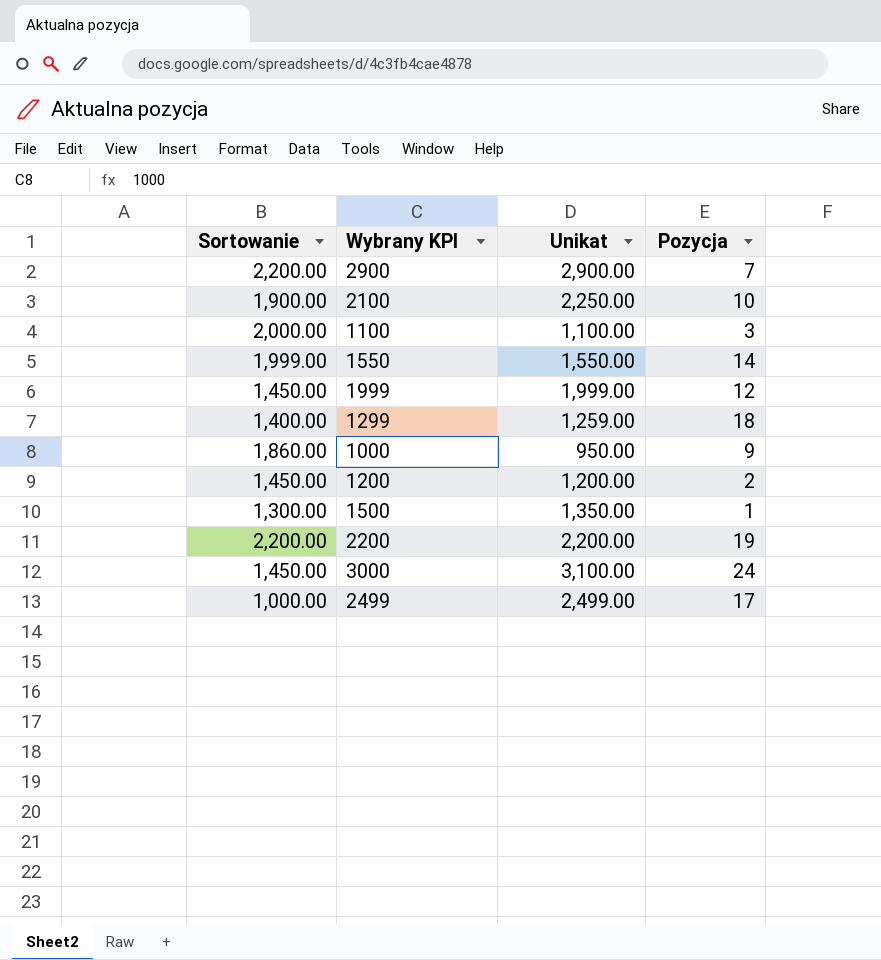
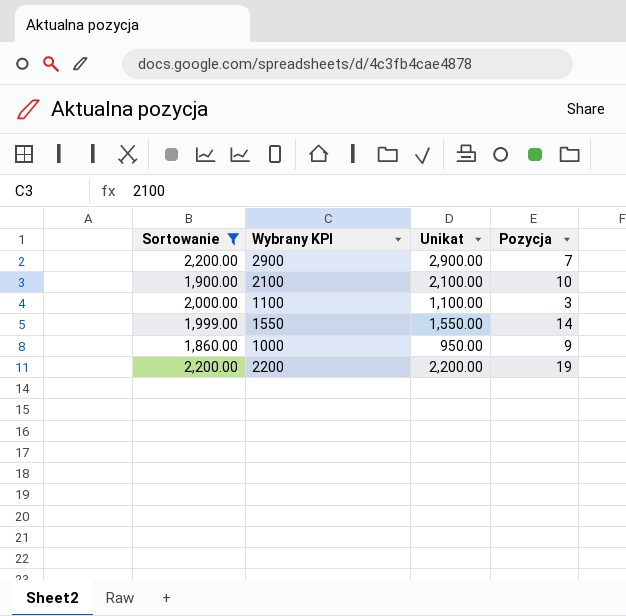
filter: none -> Sortowanie >= 1,860.00
2100 | Unikat: 2,250.00 -> 2,100.00

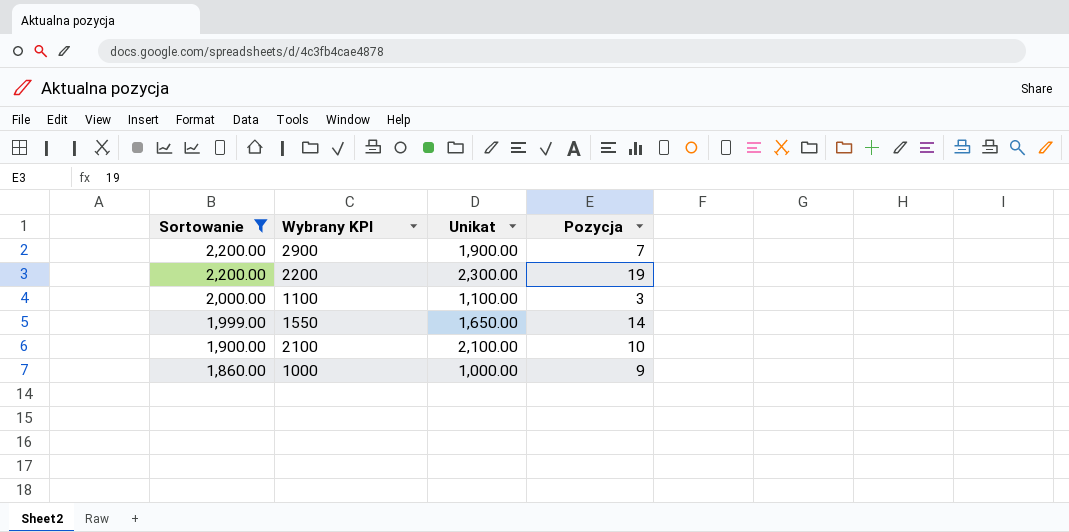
row order: none -> Sortowanie descending
2900 | Unikat: 2,900.00 -> 1,900.00
2200 | Unikat: 2,200.00 -> 2,300.00
1550 | Unikat: 1,550.00 -> 1,650.00
1000 | Unikat: 950.00 -> 1,000.00

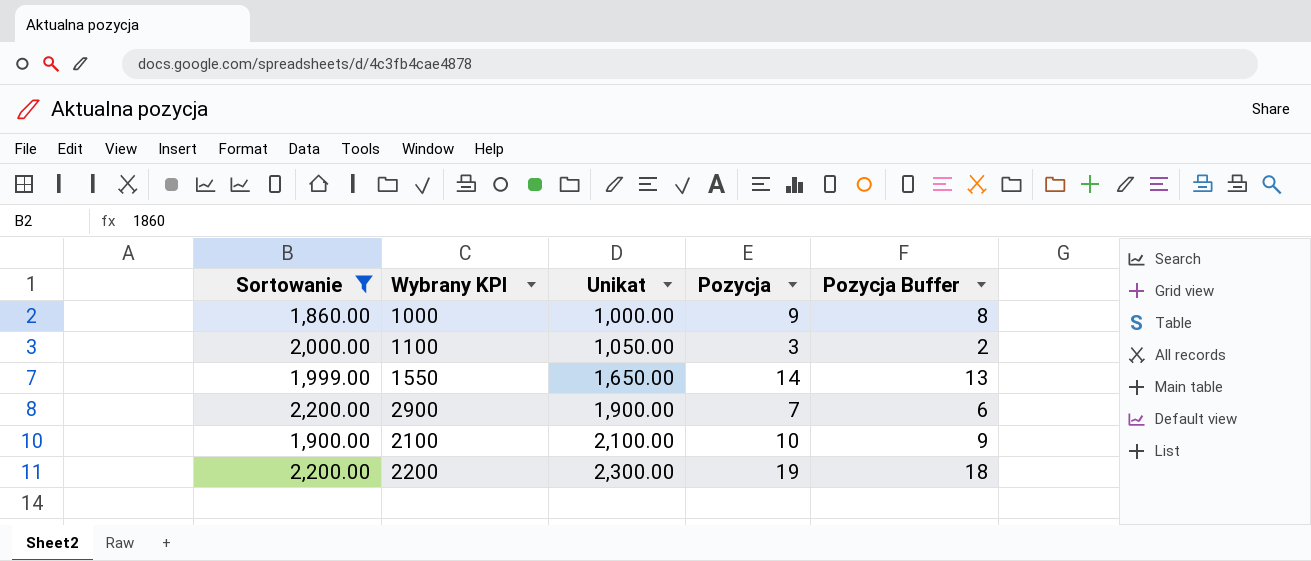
row order: Sortowanie descending -> Unikat ascending
column Pozycja Buffer | formula: none -> [Pozycja] - 1
1100 | Unikat: 1,100.00 -> 1,050.00

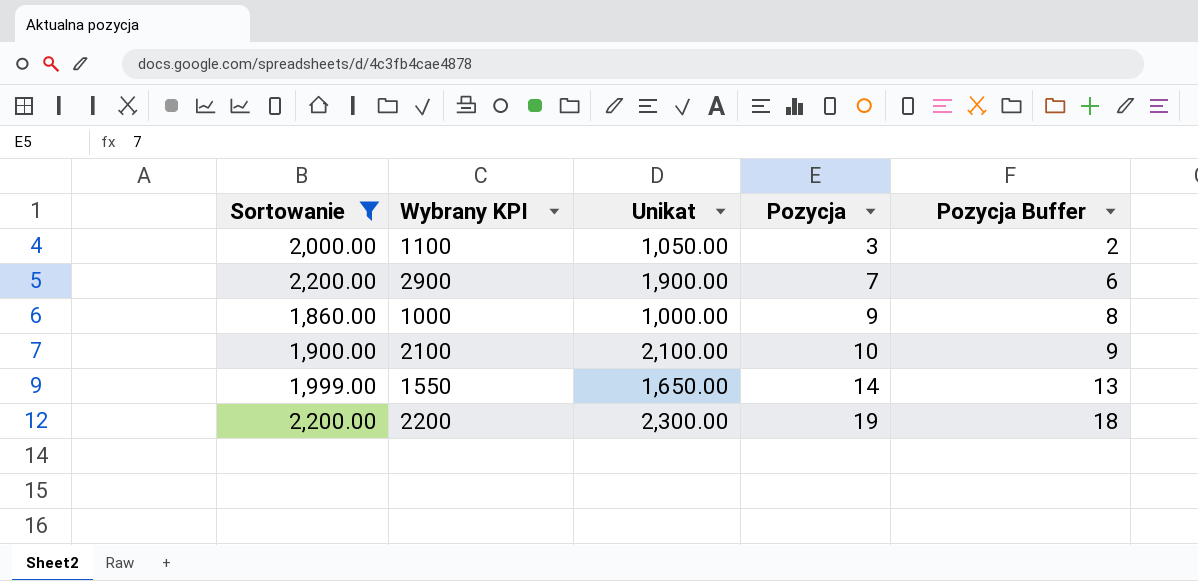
row order: Unikat ascending -> Pozycja ascending

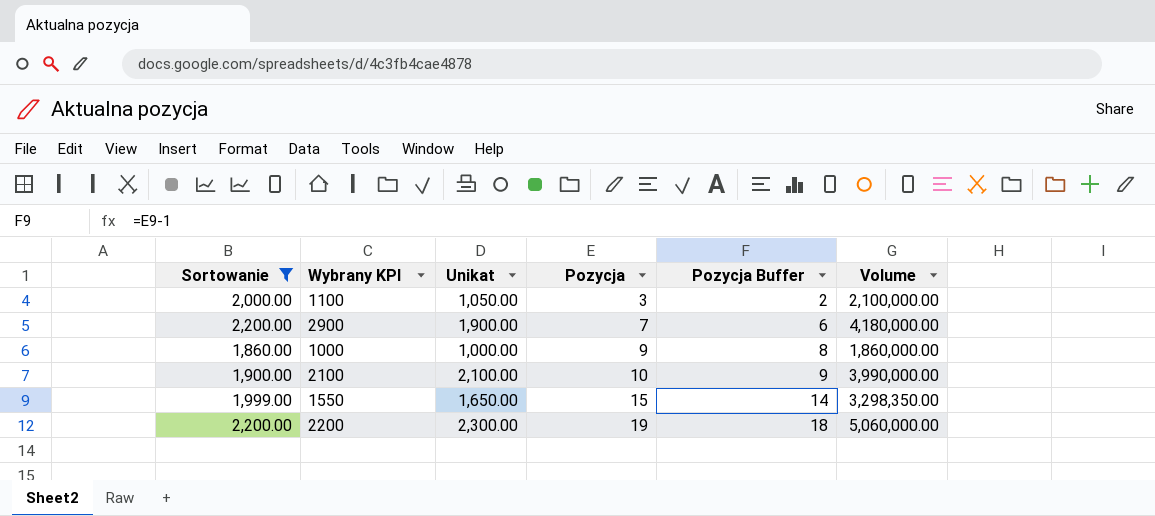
column Volume | formula: none -> [Sortowanie] * [Unikat]
1550 | Pozycja: 14 -> 15
1550 | Pozycja Buffer: 13 -> 14

